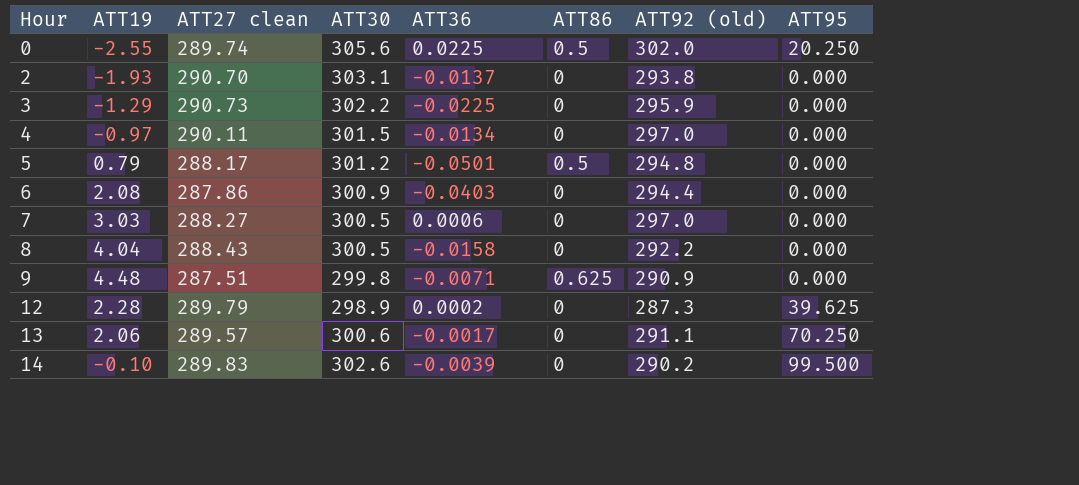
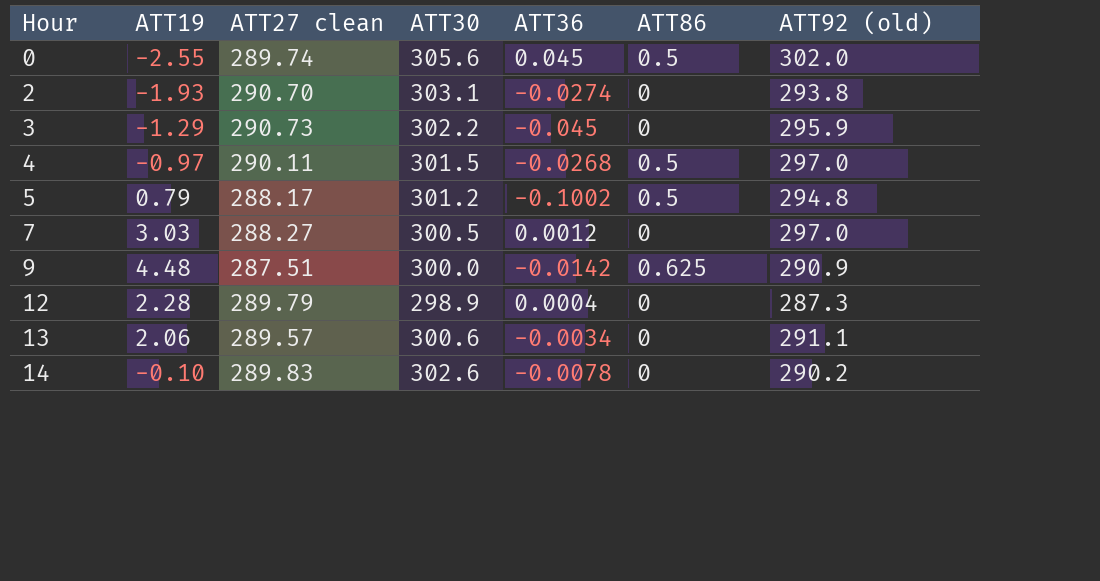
column ATT95 | position: 8 -> none
row 6: 2.08 | 287.86 | 300.9 | -0.0403 | 0 | 294.4 | 0.000 -> none
row 8: 4.04 | 288.43 | 300.5 | -0.0158 | 0 | 292.2 | 0.000 -> none
0 | ATT36: 0.0225 -> 0.045
2 | ATT36: -0.0137 -> -0.0274
3 | ATT36: -0.0225 -> -0.045
4 | ATT36: -0.0134 -> -0.0268
4 | ATT86: 0 -> 0.5
5 | ATT36: -0.0501 -> -0.1002
7 | ATT36: 0.0006 -> 0.0012
9 | ATT30: 299.8 -> 300.0
9 | ATT36: -0.0071 -> -0.0142
12 | ATT36: 0.0002 -> 0.0004
13 | ATT36: -0.0017 -> -0.0034
14 | ATT36: -0.0039 -> -0.0078

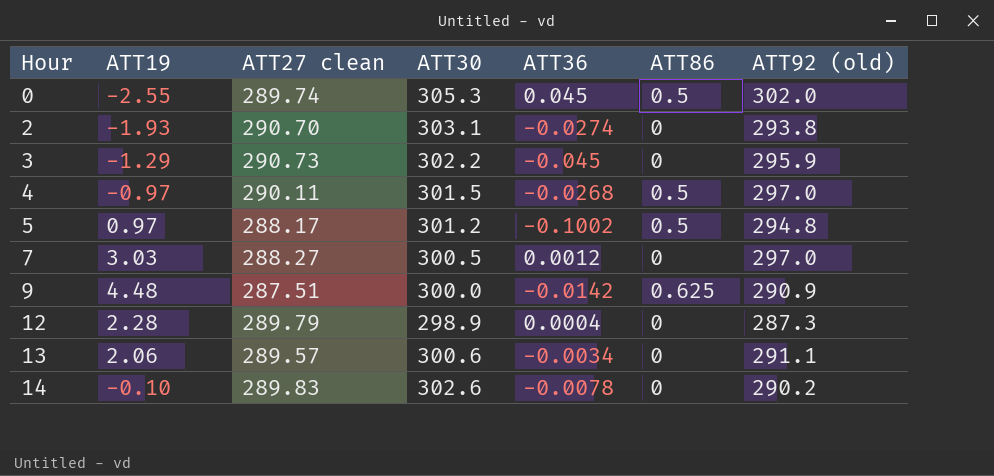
0 | ATT30: 305.6 -> 305.3
5 | ATT19: 0.79 -> 0.97

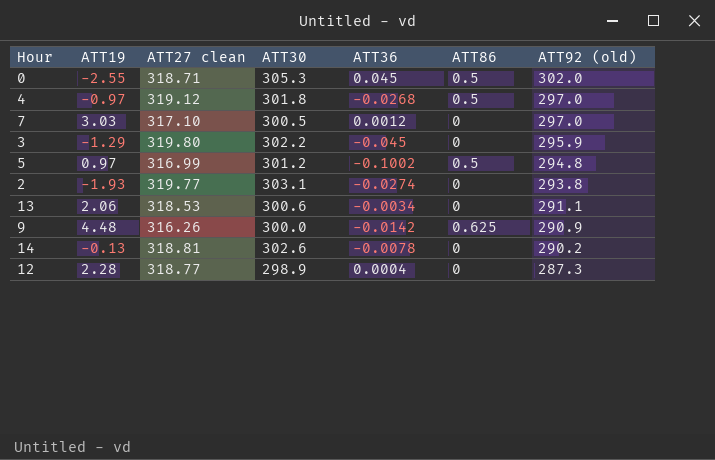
row order: Hour ascending -> ATT92 (old) descending
0 | ATT27 clean: 289.74 -> 318.71
4 | ATT27 clean: 290.11 -> 319.12
4 | ATT30: 301.5 -> 301.8
7 | ATT27 clean: 288.27 -> 317.10
3 | ATT27 clean: 290.73 -> 319.80
5 | ATT27 clean: 288.17 -> 316.99
2 | ATT27 clean: 290.70 -> 319.77
13 | ATT27 clean: 289.57 -> 318.53
9 | ATT27 clean: 287.51 -> 316.26
14 | ATT19: -0.10 -> -0.13
14 | ATT27 clean: 289.83 -> 318.81
12 | ATT27 clean: 289.79 -> 318.77

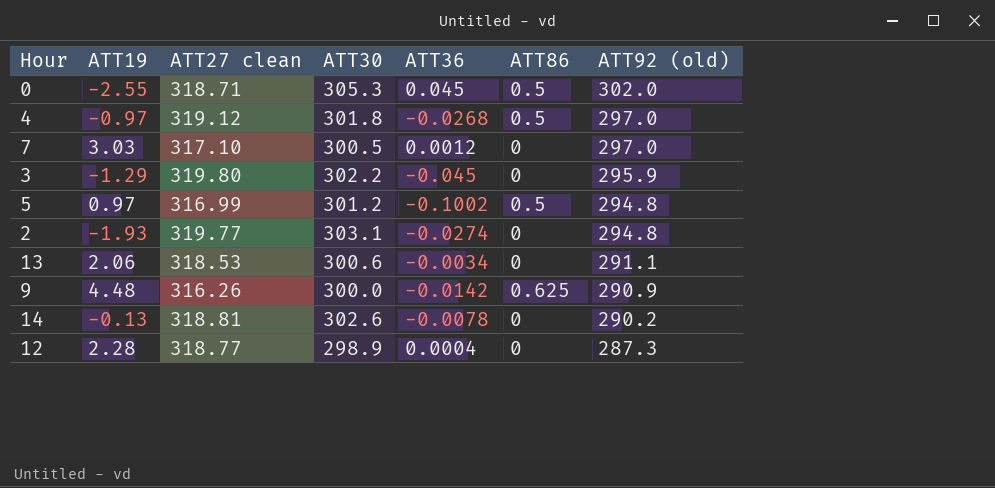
2 | ATT92 (old): 293.8 -> 294.8

